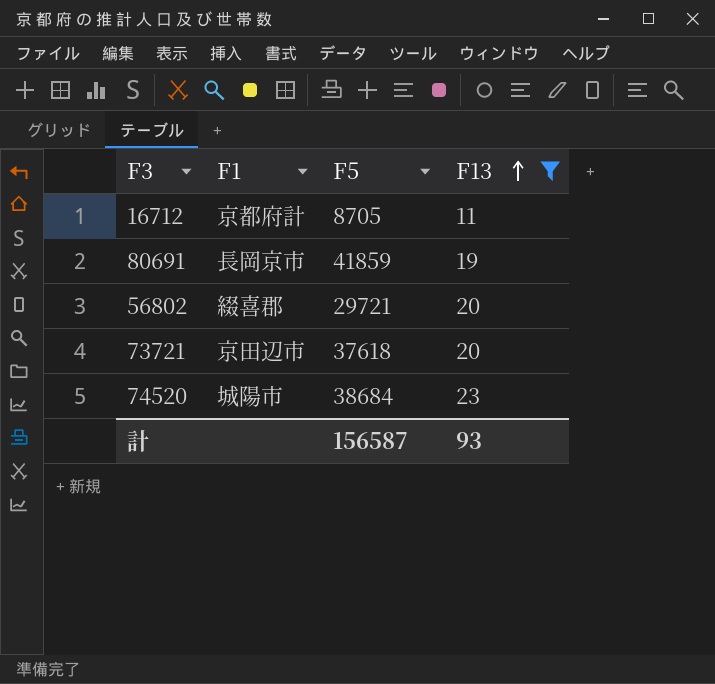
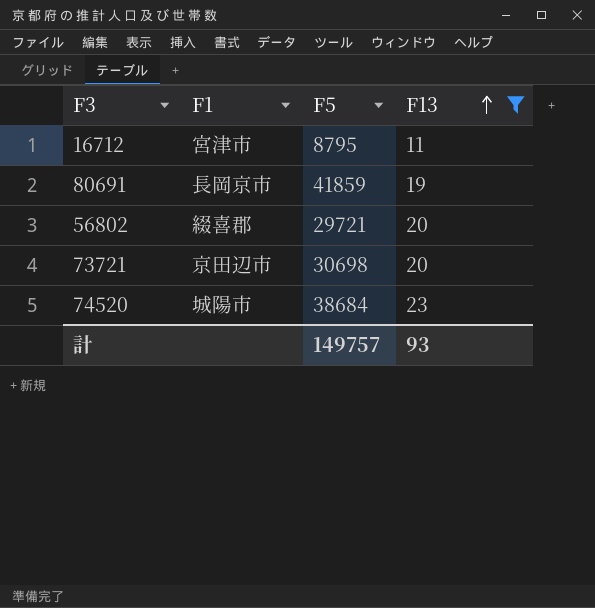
16712 | F1: 京都府計 -> 宮津市
16712 | F5: 8705 -> 8795
73721 | F5: 37618 -> 30698
計 | F5: 156587 -> 149757

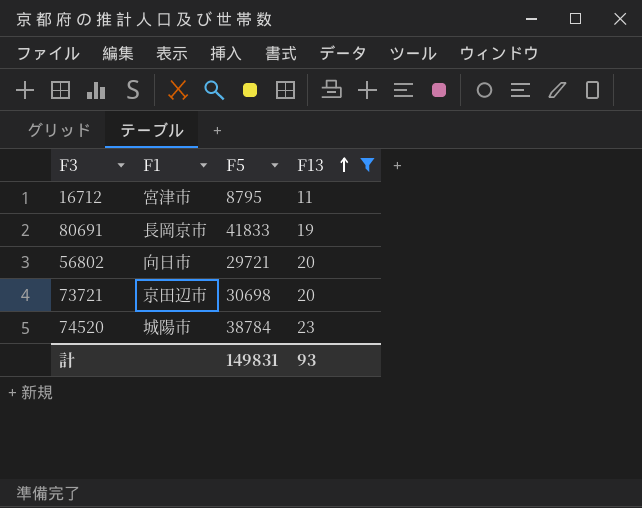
80691 | F5: 41859 -> 41833
56802 | F1: 綴喜郡 -> 向日市
74520 | F5: 38684 -> 38784
計 | F5: 149757 -> 149831

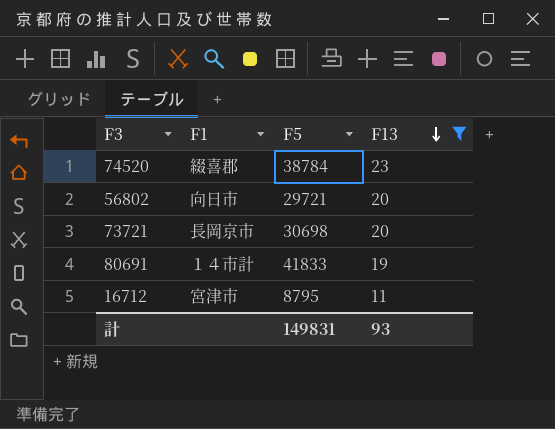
row order: F13 ascending -> F13 descending
74520 | F1: 城陽市 -> 綴喜郡
73721 | F1: 京田辺市 -> 長岡京市
80691 | F1: 長岡京市 -> １４市計

